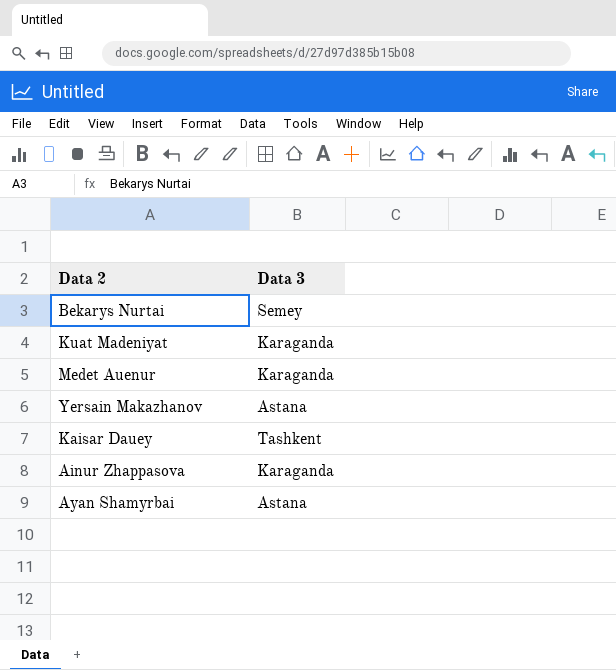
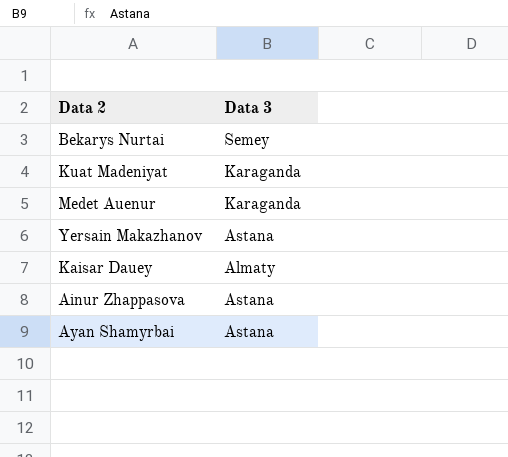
Kaisar Dauey | Data 3: Tashkent -> Almaty
Ainur Zhappasova | Data 3: Karaganda -> Astana

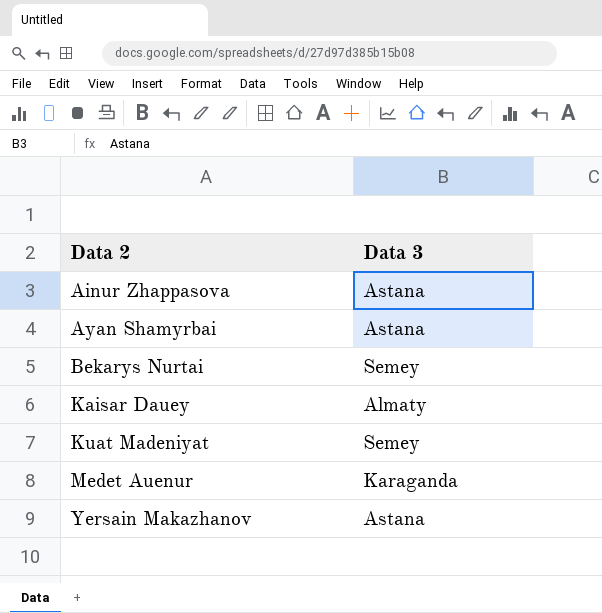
row order: none -> Data 2 ascending
Kuat Madeniyat | Data 3: Karaganda -> Semey

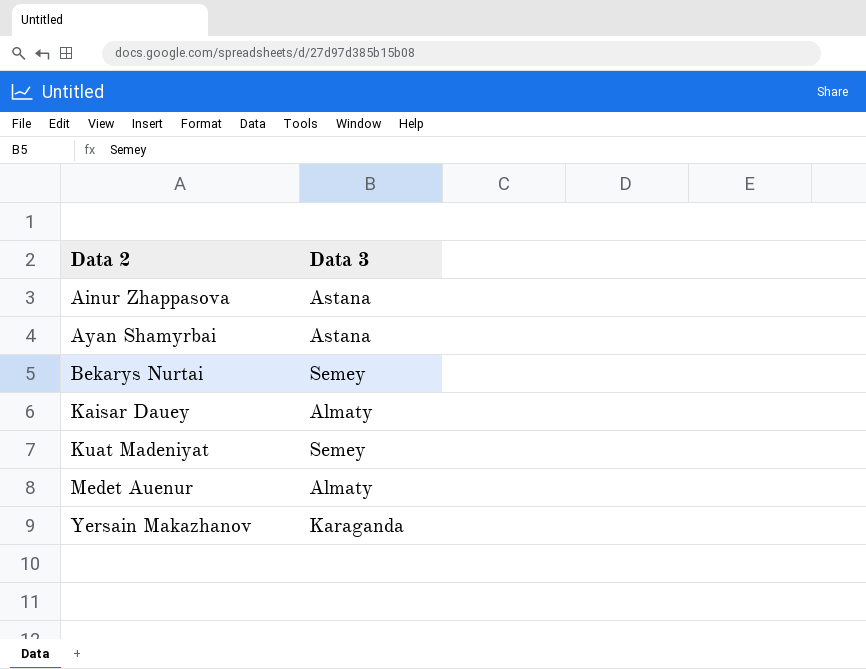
Medet Auenur | Data 3: Karaganda -> Almaty
Yersain Makazhanov | Data 3: Astana -> Karaganda

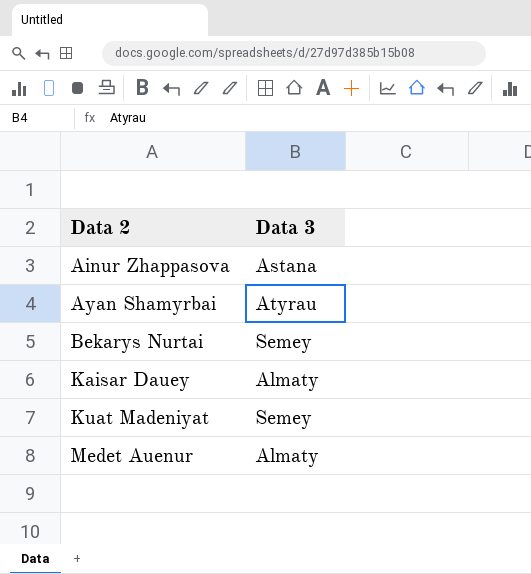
row Yersain Makazhanov: Karaganda -> none
Ayan Shamyrbai | Data 3: Astana -> Atyrau

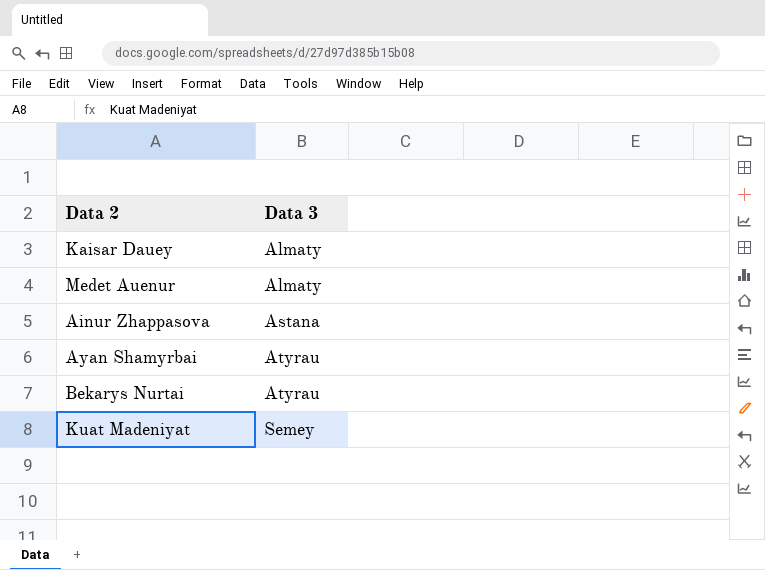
row order: Data 2 ascending -> Data 3 ascending
Bekarys Nurtai | Data 3: Semey -> Atyrau

